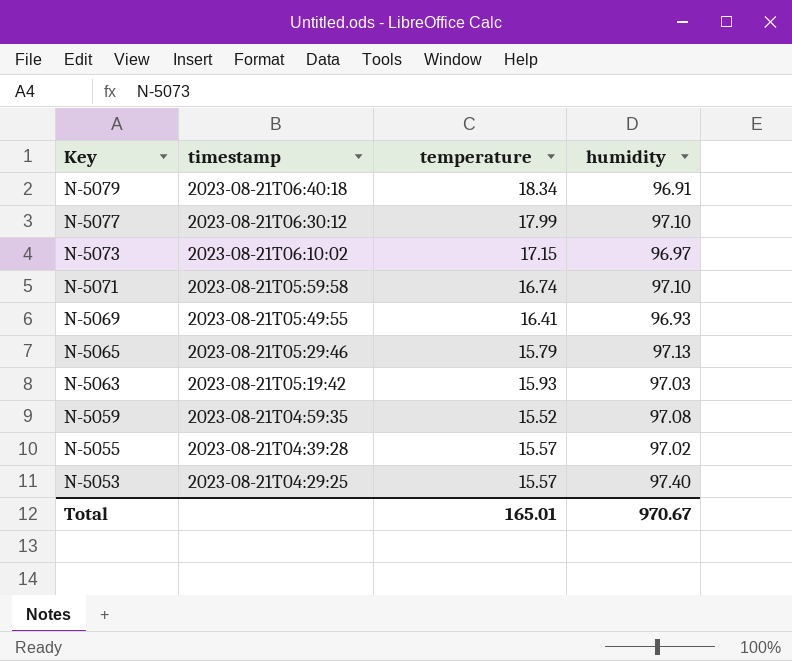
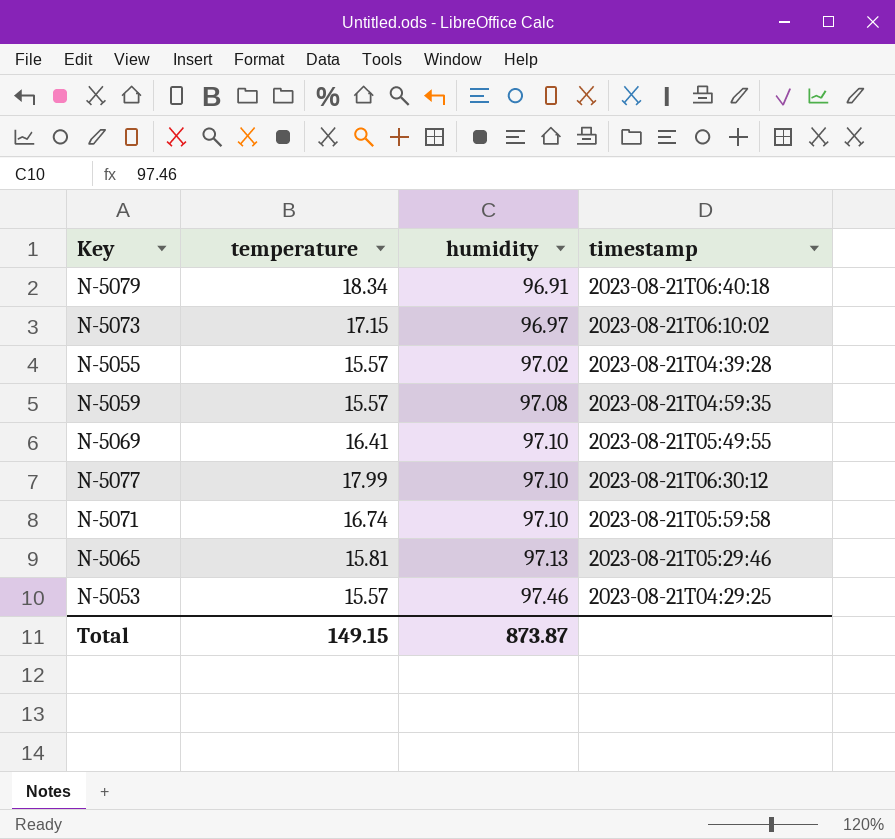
row order: Key descending -> humidity ascending
column timestamp | position: 2 -> 4
row N-5063: 2023-08-21T05:19:42 | 15.93 | 97.03 -> none
N-5059 | temperature: 15.52 -> 15.57
N-5069 | humidity: 96.93 -> 97.10
N-5065 | temperature: 15.79 -> 15.81
N-5053 | humidity: 97.40 -> 97.46
Total | temperature: 165.01 -> 149.15
Total | humidity: 970.67 -> 873.87

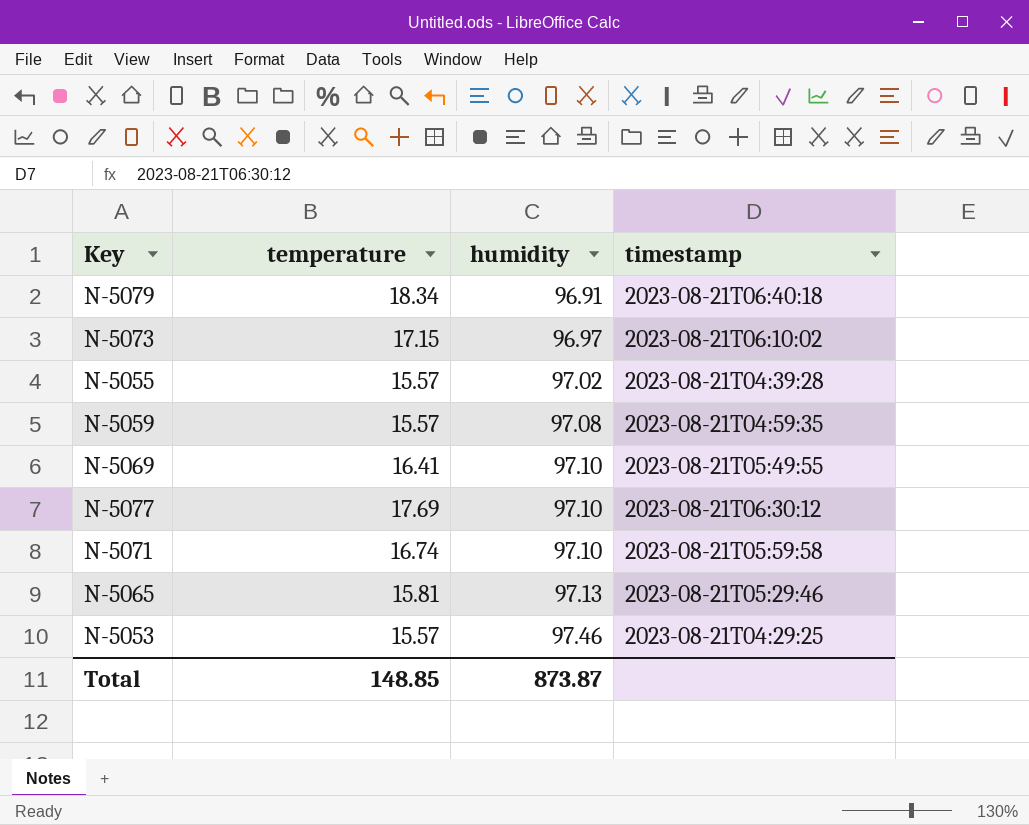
N-5077 | temperature: 17.99 -> 17.69
Total | temperature: 149.15 -> 148.85

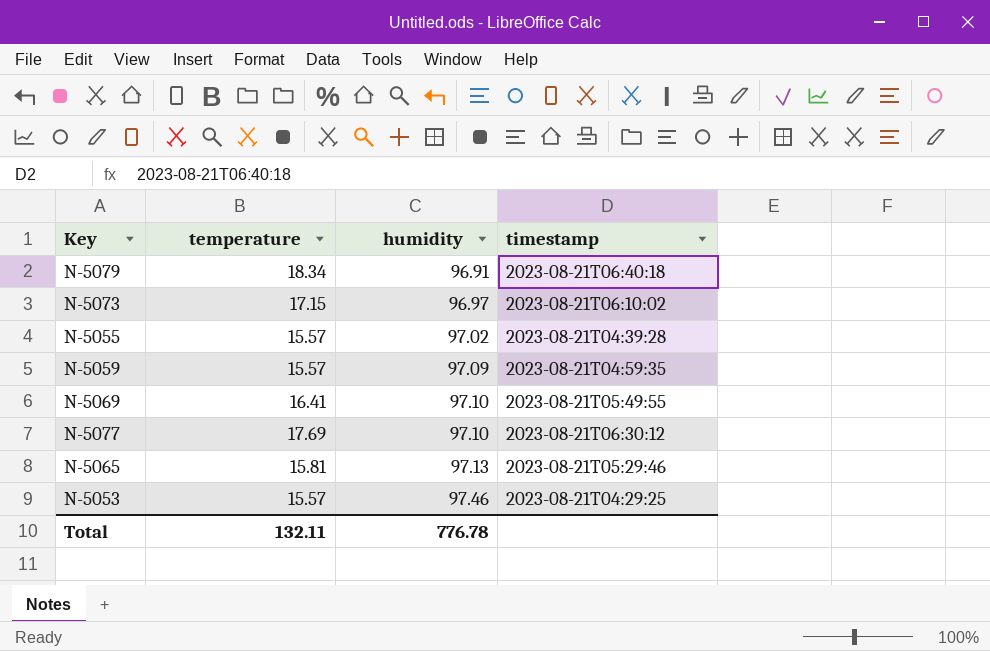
row N-5071: 16.74 | 97.10 | 2023-08-21T05:59:58 -> none
N-5059 | humidity: 97.08 -> 97.09
Total | temperature: 148.85 -> 132.11
Total | humidity: 873.87 -> 776.78

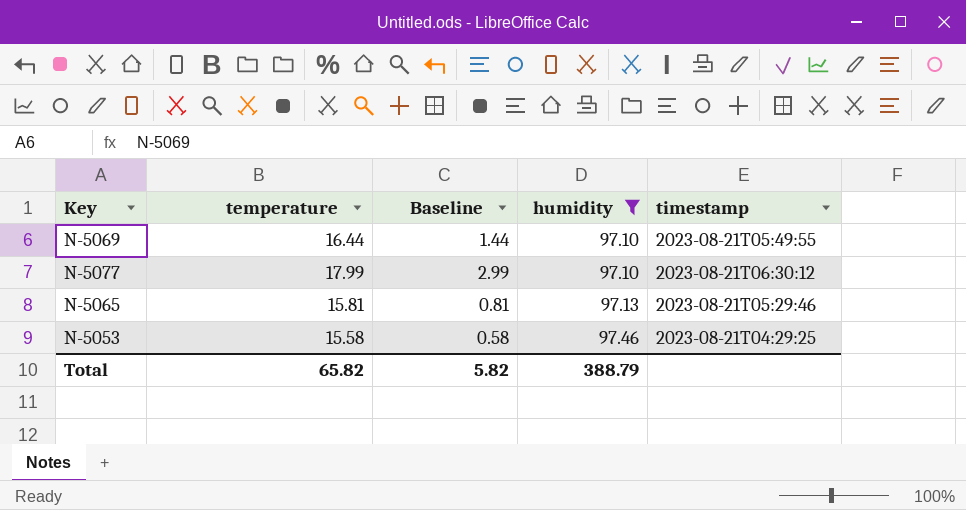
filter: none -> humidity >= 97.10
column Baseline | formula: none -> [temperature] - 15
N-5069 | temperature: 16.41 -> 16.44
N-5077 | temperature: 17.69 -> 17.99
N-5053 | temperature: 15.57 -> 15.58
Total | temperature: 132.11 -> 65.82
Total | humidity: 776.78 -> 388.79

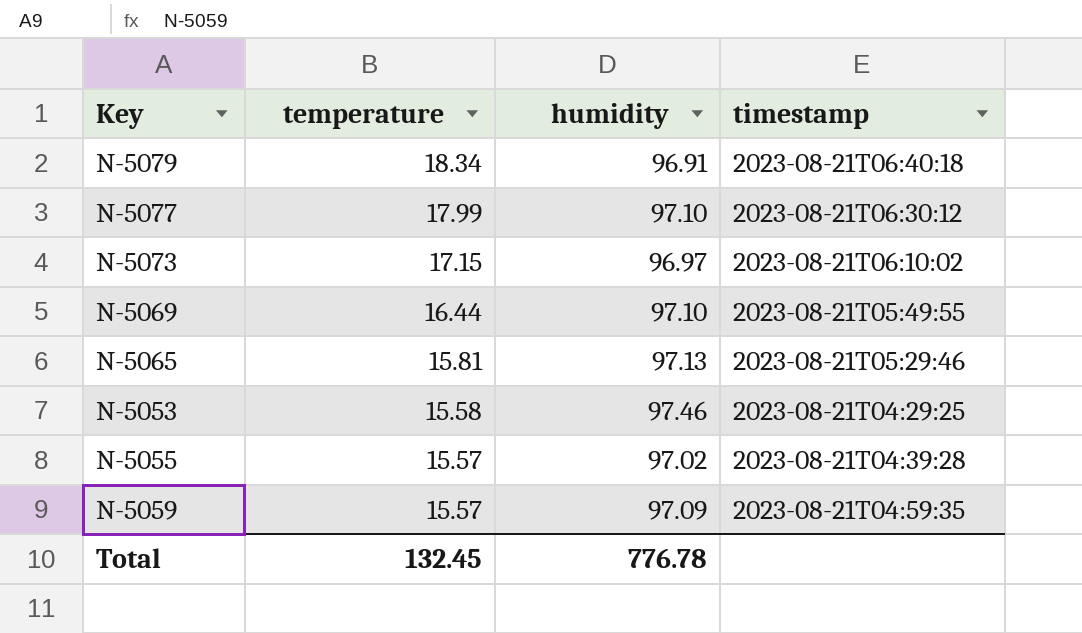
filter: humidity >= 97.10 -> none
row order: humidity ascending -> temperature descending
column Baseline | formula: [temperature] - 15 -> none
Total | temperature: 65.82 -> 132.45
Total | humidity: 388.79 -> 776.78

